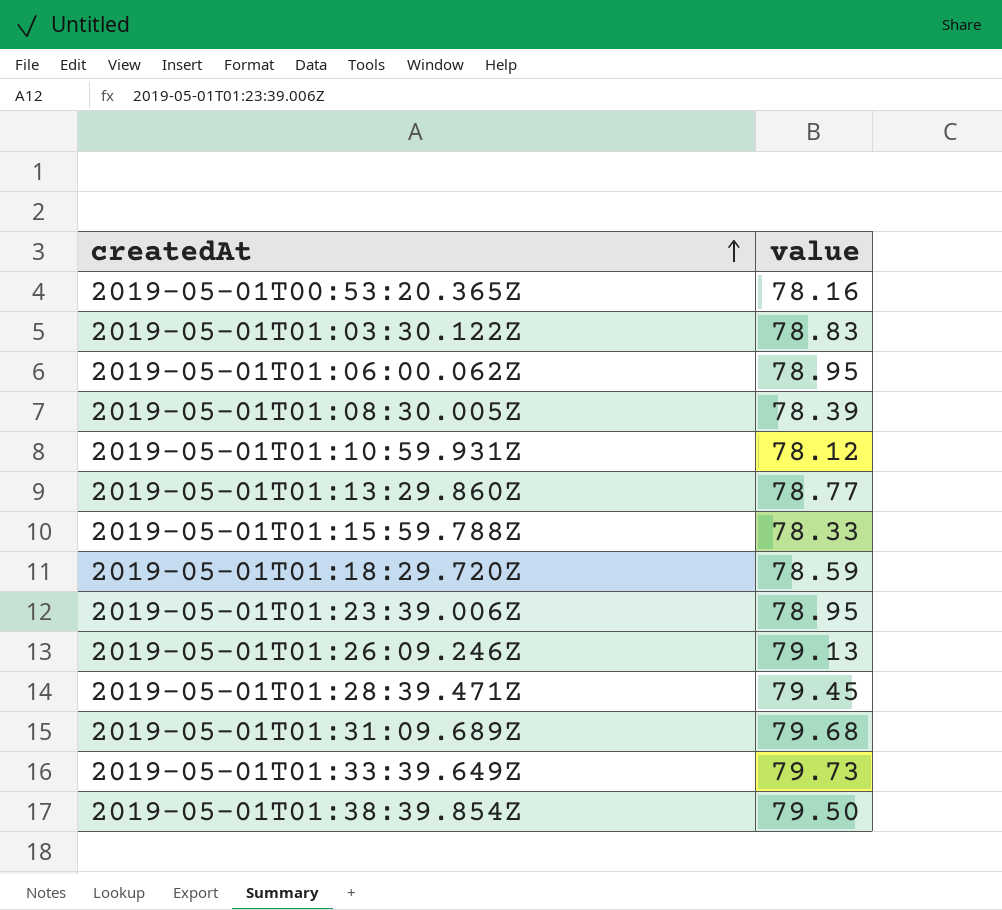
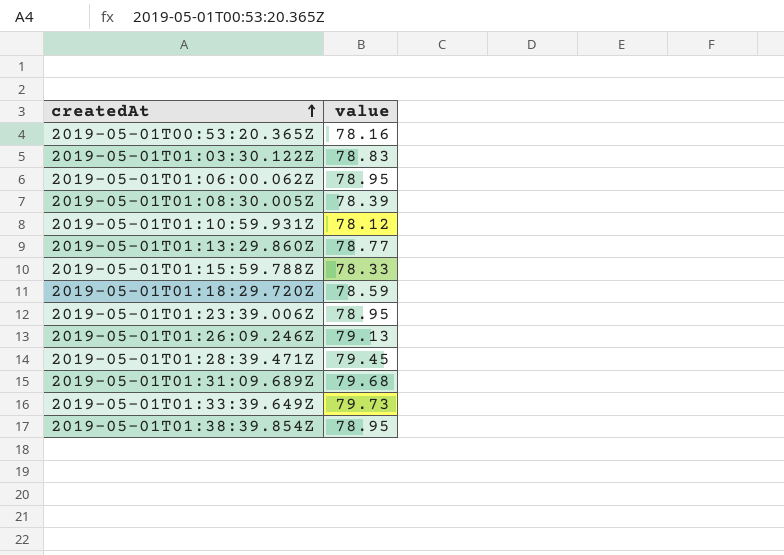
2019-05-01T01:38:39.854Z | value: 79.50 -> 78.95

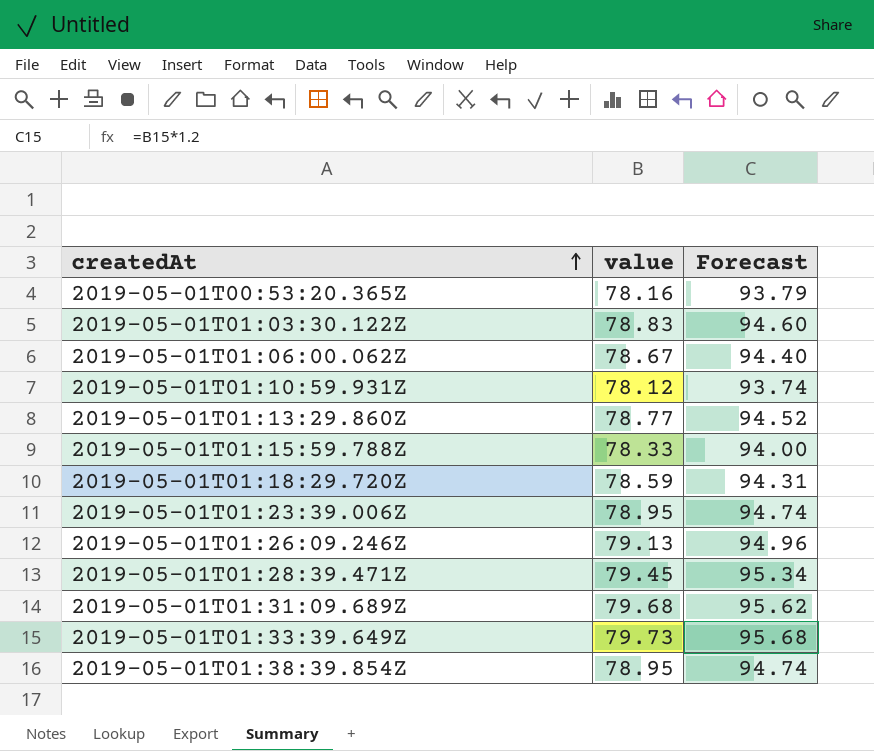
column Forecast | formula: none -> [value] * 1.2
row 2019-05-01T01:08:30.005Z: 78.39 -> none
2019-05-01T01:06:00.062Z | value: 78.95 -> 78.67

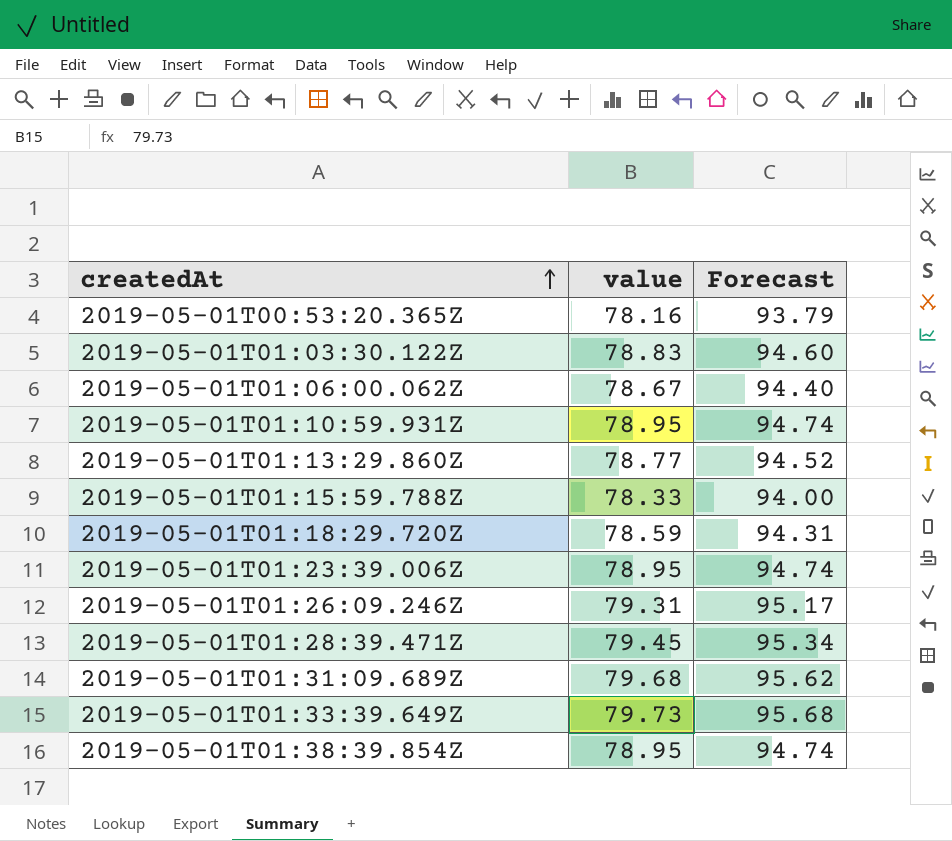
2019-05-01T01:10:59.931Z | value: 78.12 -> 78.95
2019-05-01T01:10:59.931Z | Forecast: 93.74 -> 94.74
2019-05-01T01:26:09.246Z | value: 79.13 -> 79.31
2019-05-01T01:26:09.246Z | Forecast: 94.96 -> 95.17

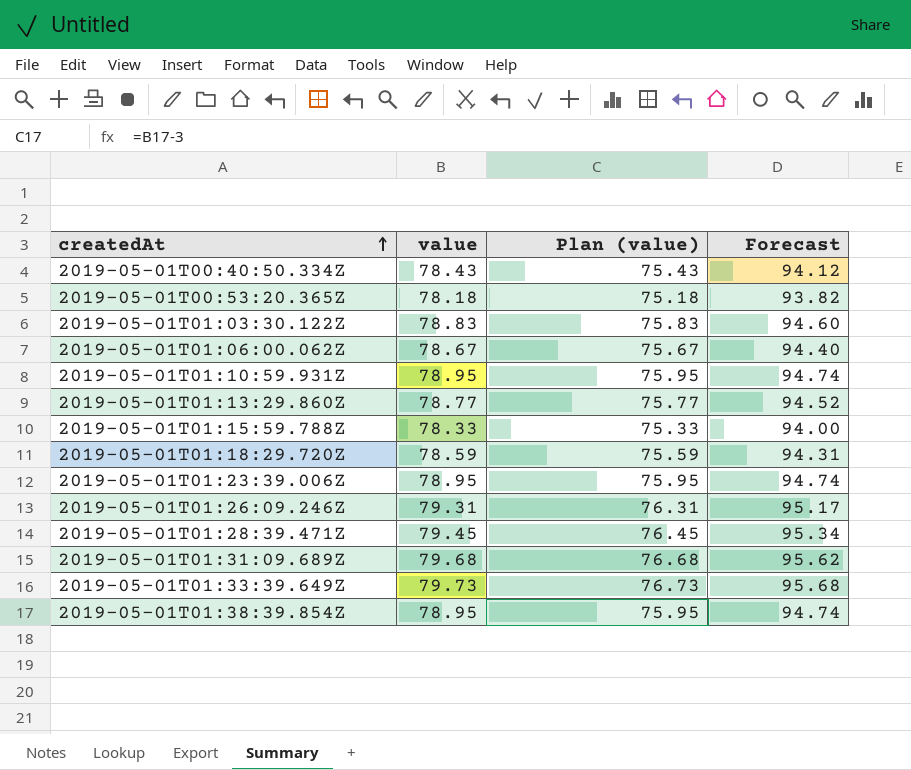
column Plan (value) | formula: none -> [value] - 3
row 2019-05-01T00:40:50.334Z: none -> 78.43 | 75.43 | 94.12
2019-05-01T00:53:20.365Z | value: 78.16 -> 78.18
2019-05-01T00:53:20.365Z | Forecast: 93.79 -> 93.82

